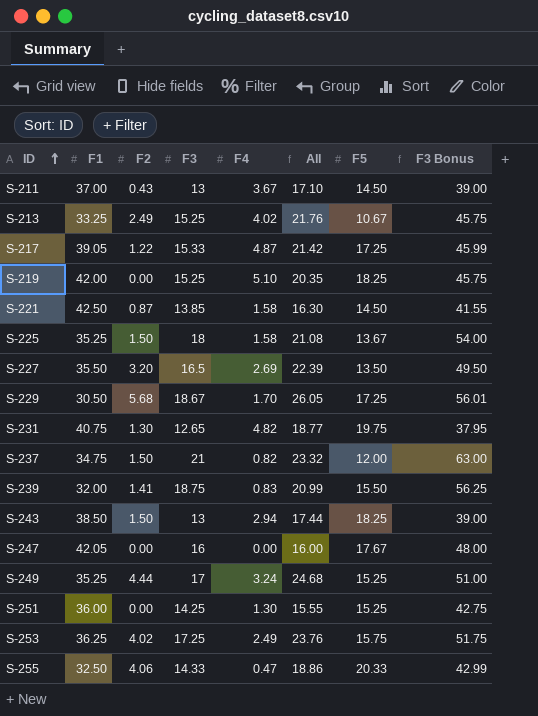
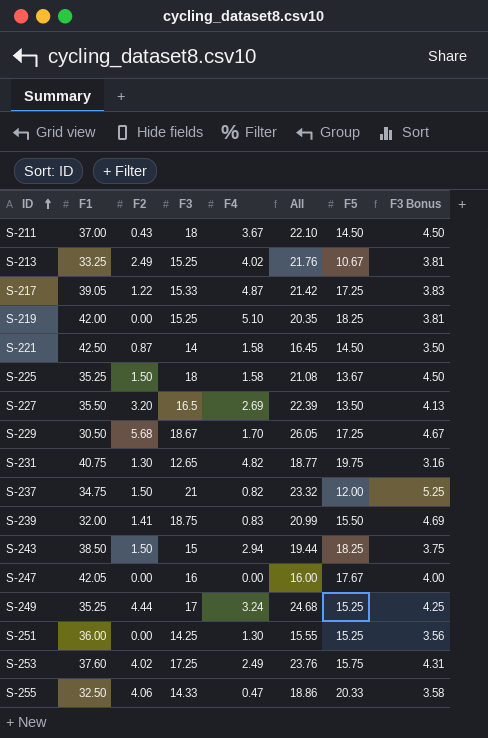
column F3 Bonus | formula: [F3] * 3 -> [F3] * 0.25
S-211 | F3: 13 -> 18
S-211 | All: 17.10 -> 22.10
S-221 | F3: 13.85 -> 14
S-221 | All: 16.30 -> 16.45
S-243 | F3: 13 -> 15
S-243 | All: 17.44 -> 19.44
S-253 | F1: 36.25 -> 37.60

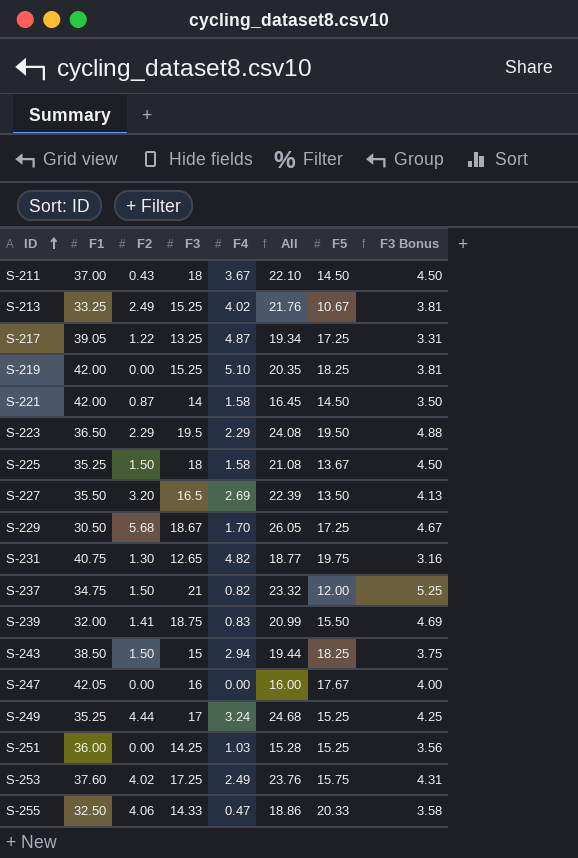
S-217 | F3: 15.33 -> 13.25
S-217 | All: 21.42 -> 19.34
S-217 | F3 Bonus: 3.83 -> 3.31
S-221 | F1: 42.50 -> 42.00
row S-223: none -> 36.50 | 2.29 | 19.5 | 2.29 | 24.08 | 19.50 | 4.88
S-251 | F4: 1.30 -> 1.03
S-251 | All: 15.55 -> 15.28

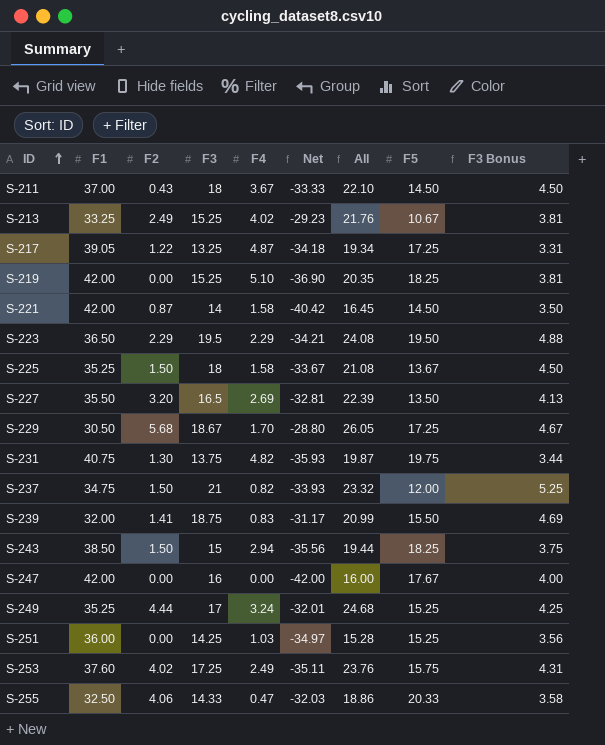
column Net | formula: none -> [F4] - [F1]
S-231 | F3: 12.65 -> 13.75
S-231 | All: 18.77 -> 19.87
S-231 | F3 Bonus: 3.16 -> 3.44
S-247 | F1: 42.05 -> 42.00

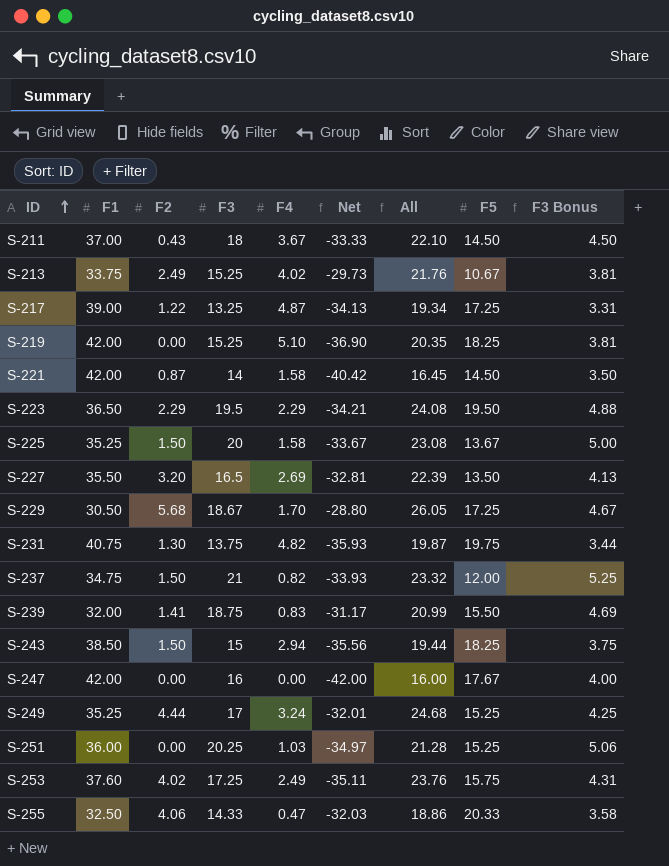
S-213 | F1: 33.25 -> 33.75
S-213 | Net: -29.23 -> -29.73
S-217 | F1: 39.05 -> 39.00
S-217 | Net: -34.18 -> -34.13
S-225 | F3: 18 -> 20
S-225 | All: 21.08 -> 23.08
S-225 | F3 Bonus: 4.50 -> 5.00
S-251 | F3: 14.25 -> 20.25
S-251 | All: 15.28 -> 21.28
S-251 | F3 Bonus: 3.56 -> 5.06

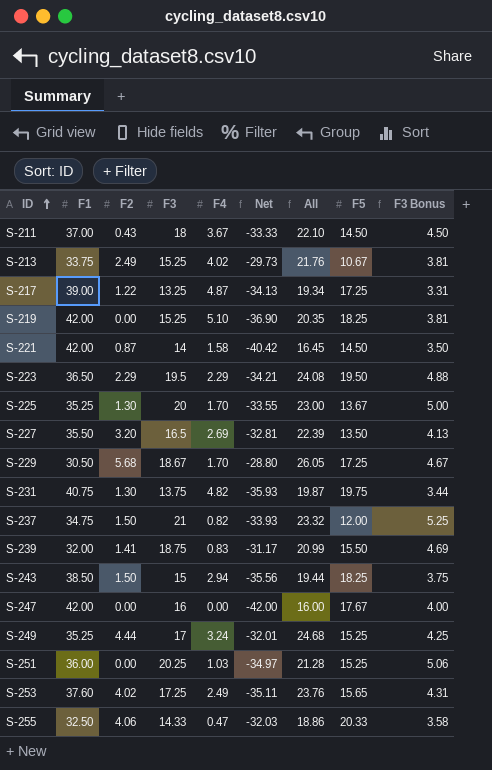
S-225 | F2: 1.50 -> 1.30
S-225 | F4: 1.58 -> 1.70
S-225 | Net: -33.67 -> -33.55
S-225 | All: 23.08 -> 23.00
S-253 | F5: 15.75 -> 15.65

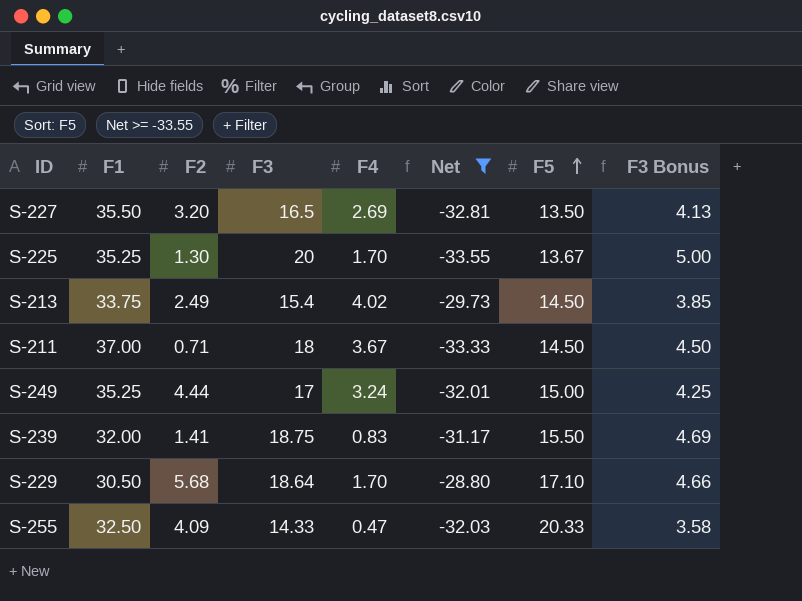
filter: none -> Net >= -33.55
row order: ID ascending -> F5 ascending
column All | formula: [F2] + [F3] + [F4] -> none
S-213 | F3: 15.25 -> 15.4
S-213 | F5: 10.67 -> 14.50
S-213 | F3 Bonus: 3.81 -> 3.85
S-211 | F2: 0.43 -> 0.71
S-249 | F5: 15.25 -> 15.00
S-229 | F3: 18.67 -> 18.64
S-229 | F5: 17.25 -> 17.10
S-229 | F3 Bonus: 4.67 -> 4.66
S-255 | F2: 4.06 -> 4.09

